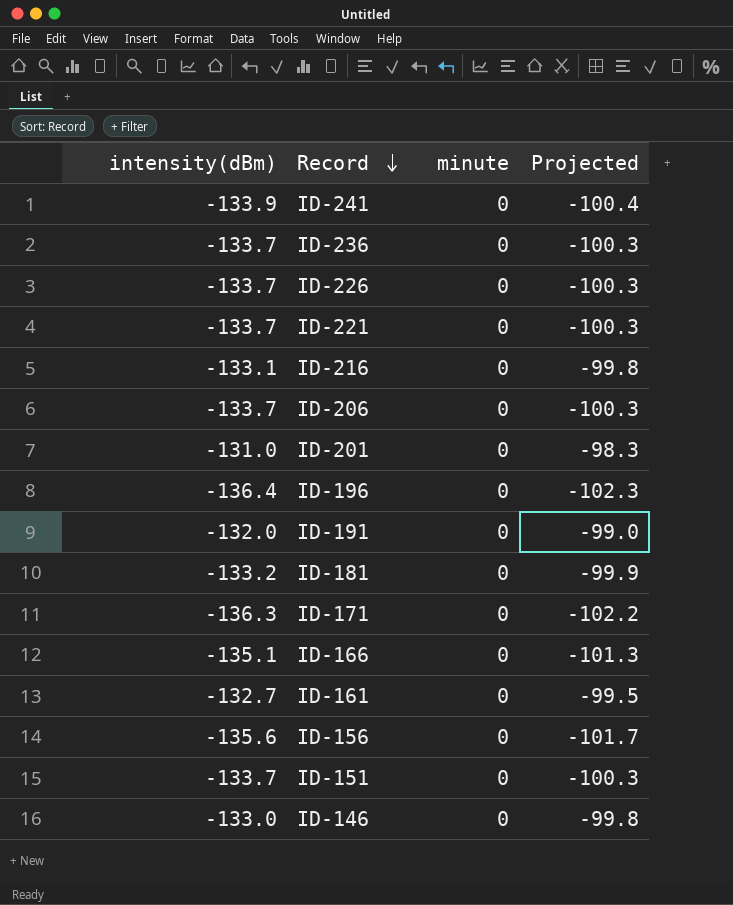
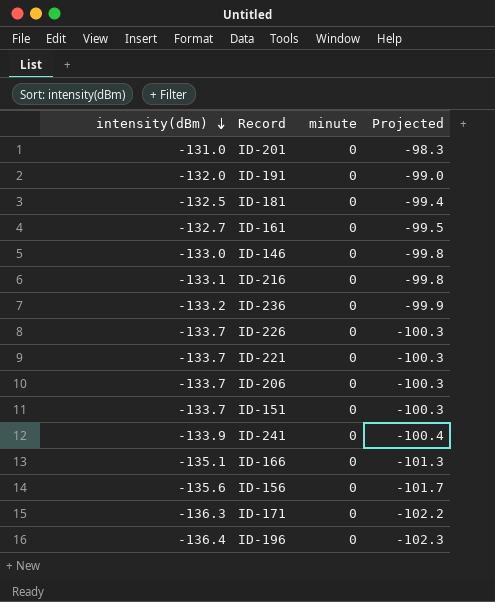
row order: Record descending -> intensity(dBm) descending
ID-181 | intensity(dBm): -133.2 -> -132.5
ID-181 | Projected: -99.9 -> -99.4
ID-236 | intensity(dBm): -133.7 -> -133.2
ID-236 | Projected: -100.3 -> -99.9

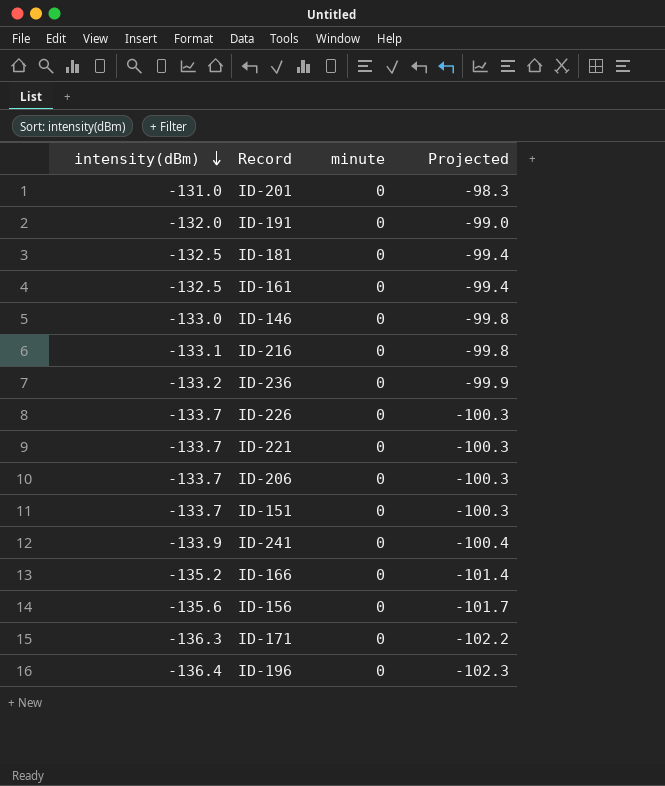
ID-161 | intensity(dBm): -132.7 -> -132.5
ID-161 | Projected: -99.5 -> -99.4
ID-166 | intensity(dBm): -135.1 -> -135.2
ID-166 | Projected: -101.3 -> -101.4

